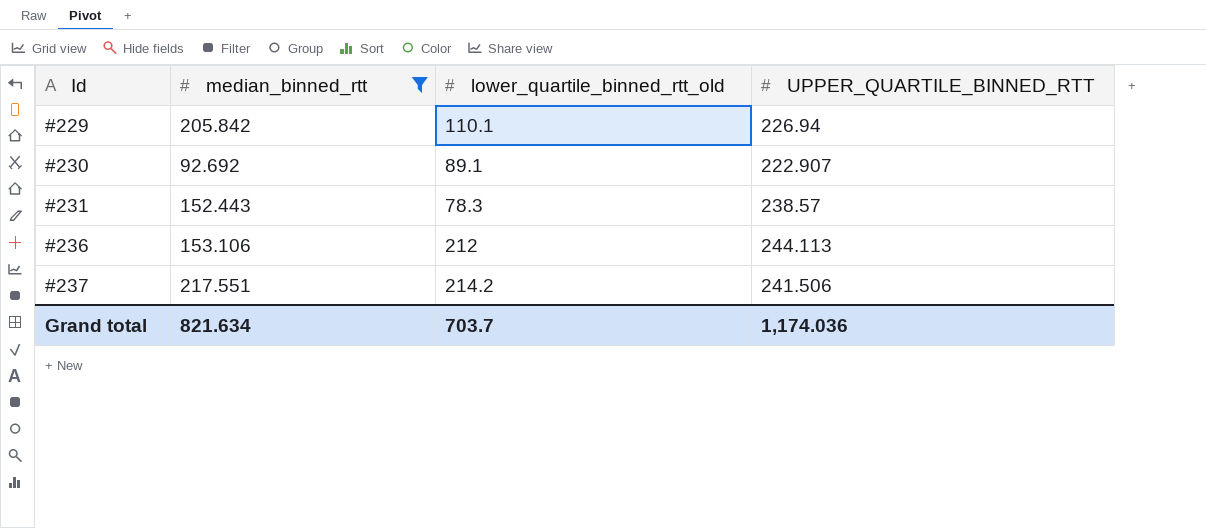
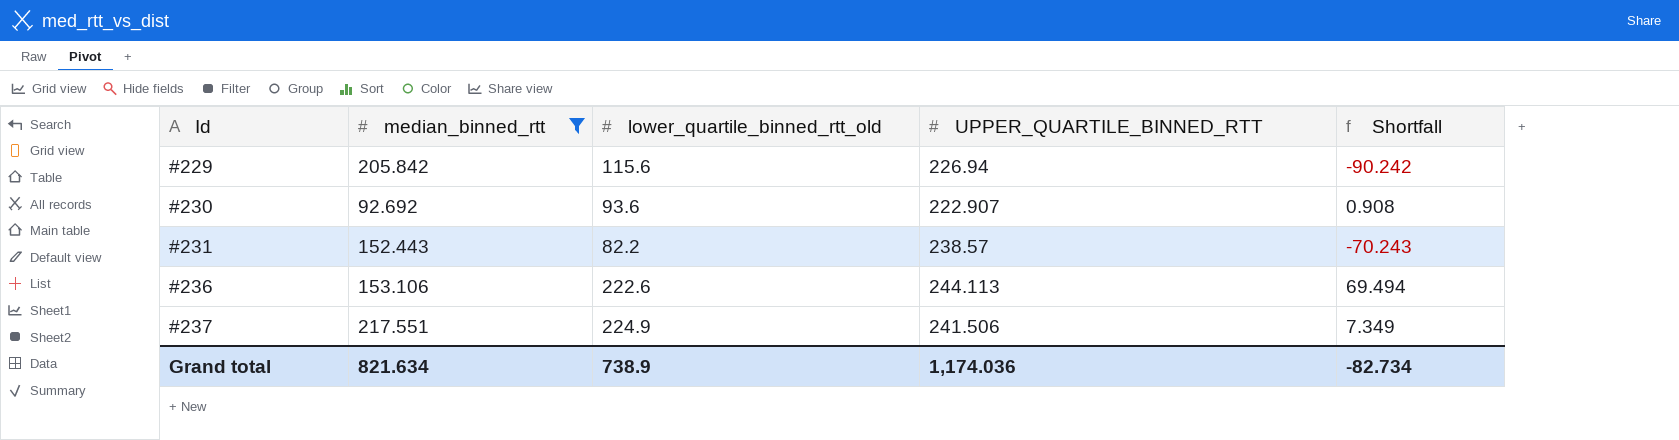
column Shortfall | formula: none -> [lower_quartile_binned_rtt_old] - [median_binned_rtt]
#229 | lower_quartile_binned_rtt_old: 110.1 -> 115.6
#230 | lower_quartile_binned_rtt_old: 89.1 -> 93.6
#231 | lower_quartile_binned_rtt_old: 78.3 -> 82.2
#236 | lower_quartile_binned_rtt_old: 212 -> 222.6
#237 | lower_quartile_binned_rtt_old: 214.2 -> 224.9
Grand total | lower_quartile_binned_rtt_old: 703.7 -> 738.9

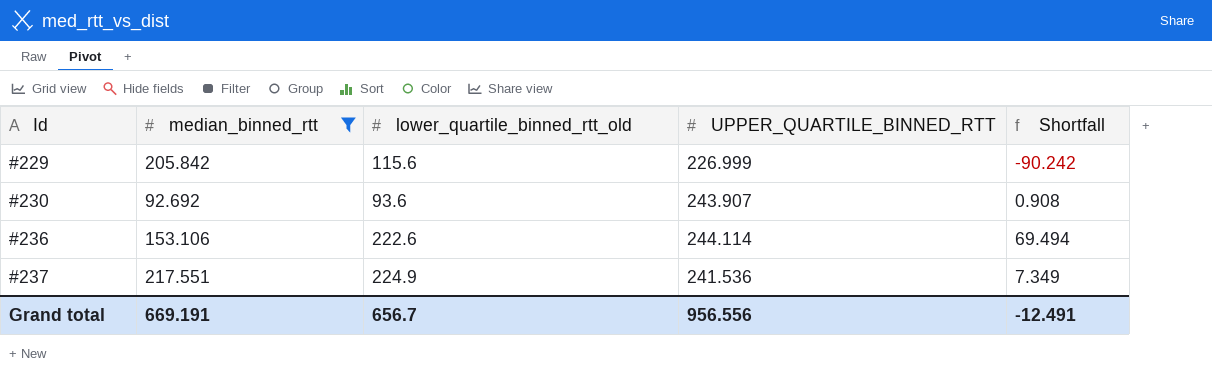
row #231: 152.443 | 82.2 | 238.57 | -70.243 -> none
#229 | UPPER_QUARTILE_BINNED_RTT: 226.94 -> 226.999
#230 | UPPER_QUARTILE_BINNED_RTT: 222.907 -> 243.907
#236 | UPPER_QUARTILE_BINNED_RTT: 244.113 -> 244.114
#237 | UPPER_QUARTILE_BINNED_RTT: 241.506 -> 241.536
Grand total | median_binned_rtt: 821.634 -> 669.191
Grand total | lower_quartile_binned_rtt_old: 738.9 -> 656.7
Grand total | UPPER_QUARTILE_BINNED_RTT: 1,174.036 -> 956.556
Grand total | Shortfall: -82.734 -> -12.491

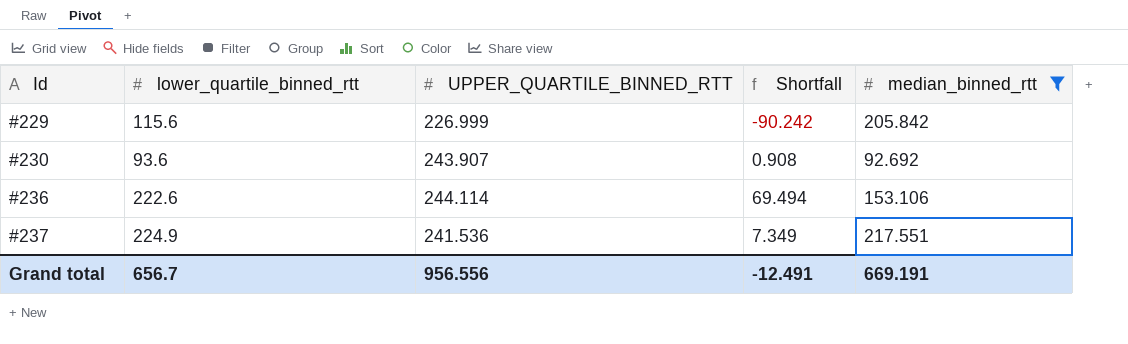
column name: lower_quartile_binned_rtt_old -> lower_quartile_binned_rtt
column median_binned_rtt | position: 2 -> 5

